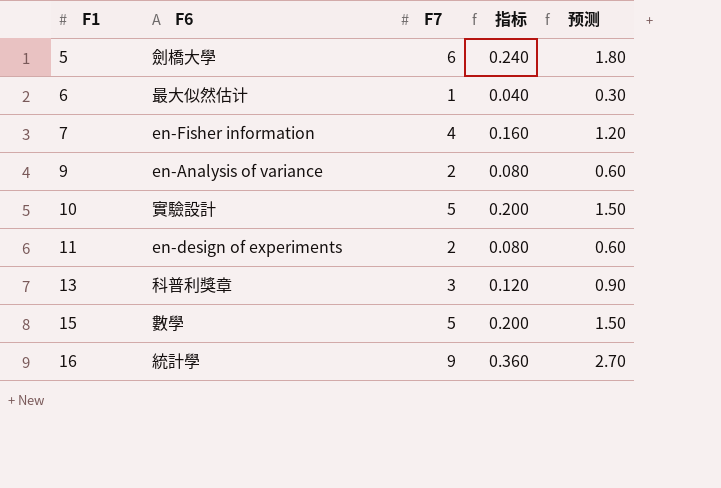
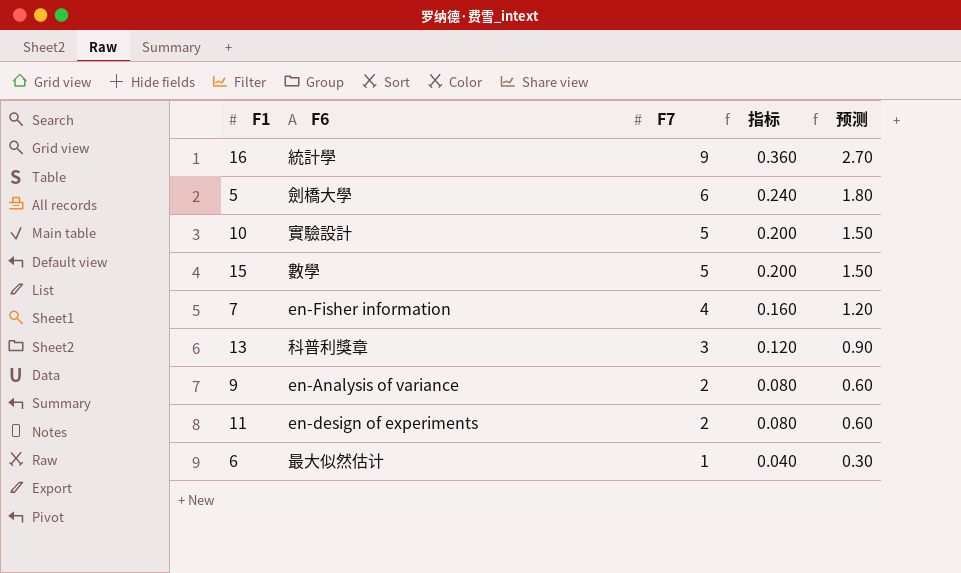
row order: F1 ascending -> F7 descending

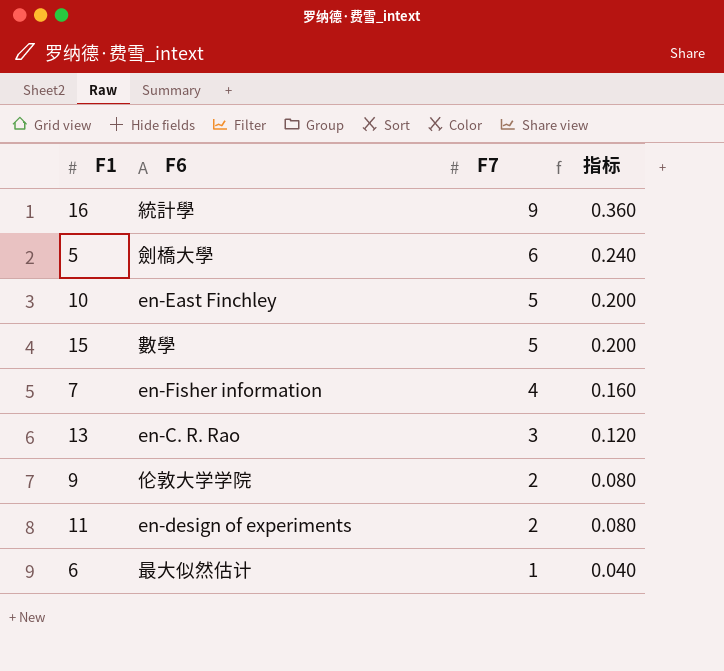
column 预测 | formula: [F7] * 0.3 -> none
10 | F6: 實驗設計 -> en-East Finchley
13 | F6: 科普利獎章 -> en-C. R. Rao
9 | F6: en-Analysis of variance -> 伦敦大学学院

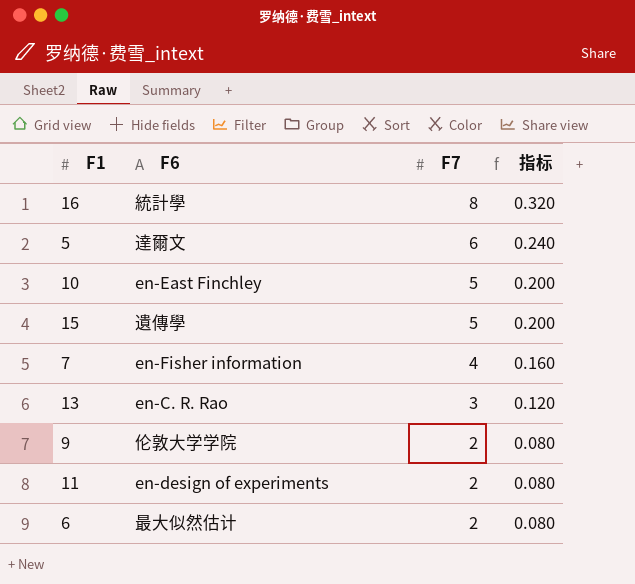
16 | F7: 9 -> 8
16 | 指标: 0.360 -> 0.320
5 | F6: 劍橋大學 -> 達爾文
15 | F6: 數學 -> 遺傳學
6 | F7: 1 -> 2
6 | 指标: 0.040 -> 0.080

